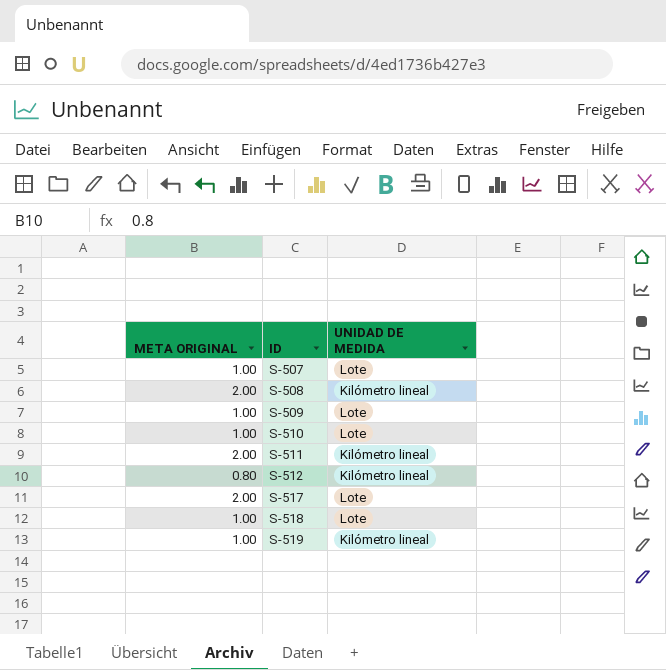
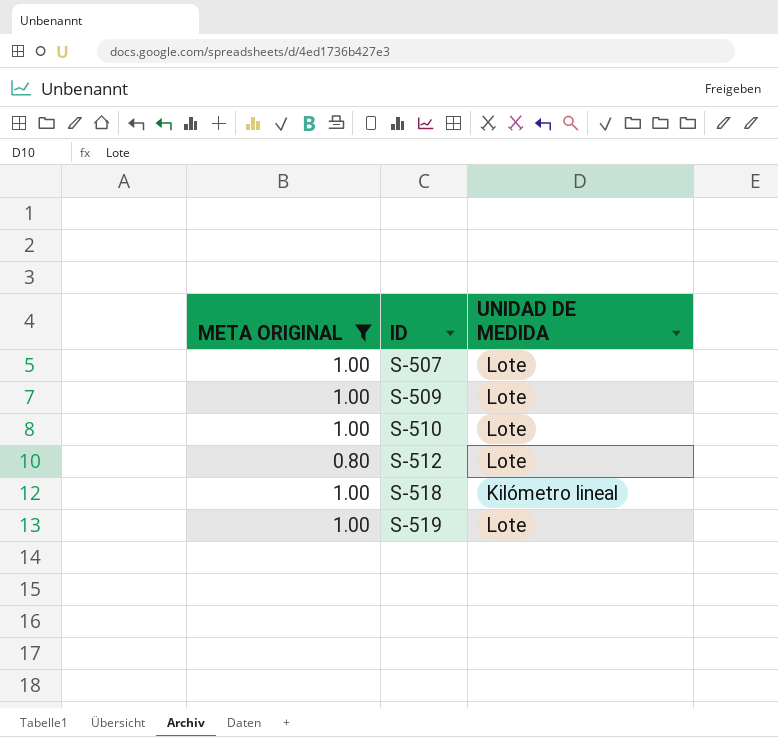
filter: none -> META ORIGINAL != 2.00
S-512 | UNIDAD DE MEDIDA: Kilómetro lineal -> Lote
S-518 | UNIDAD DE MEDIDA: Lote -> Kilómetro lineal
S-519 | UNIDAD DE MEDIDA: Kilómetro lineal -> Lote

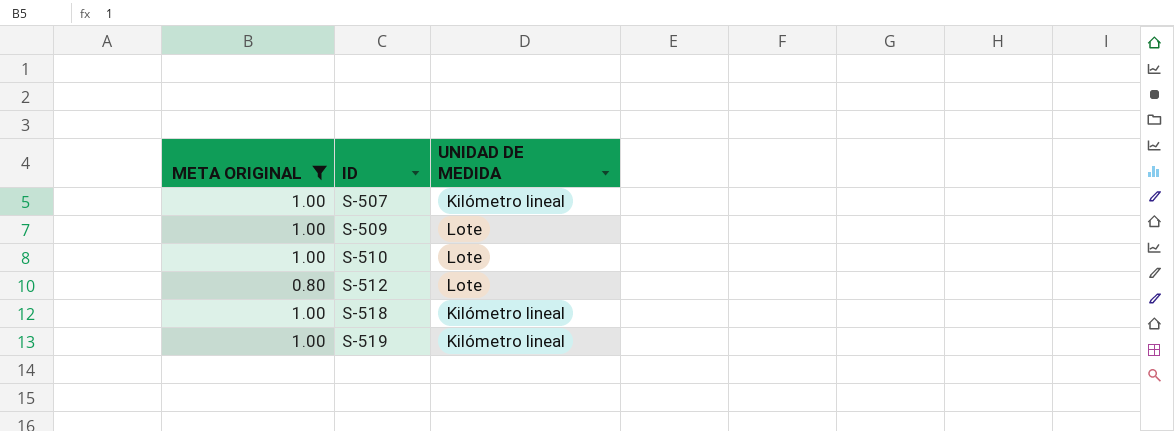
S-507 | UNIDAD DE MEDIDA: Lote -> Kilómetro lineal
S-519 | UNIDAD DE MEDIDA: Lote -> Kilómetro lineal

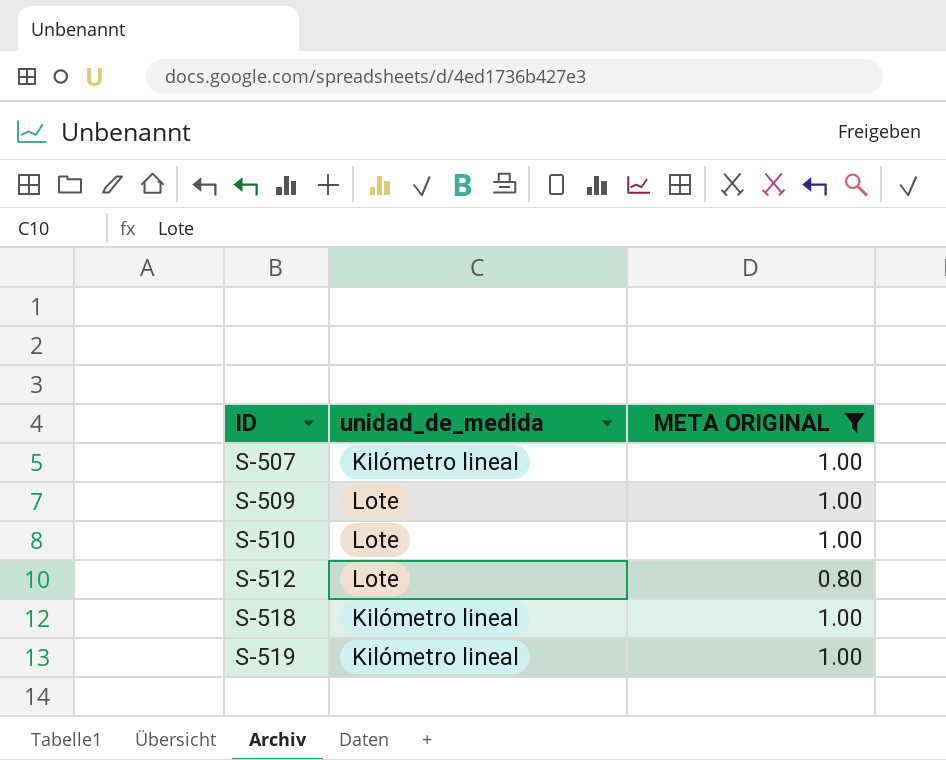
column name: UNIDAD DE MEDIDA -> unidad_de_medida
column META ORIGINAL | position: 1 -> 3

